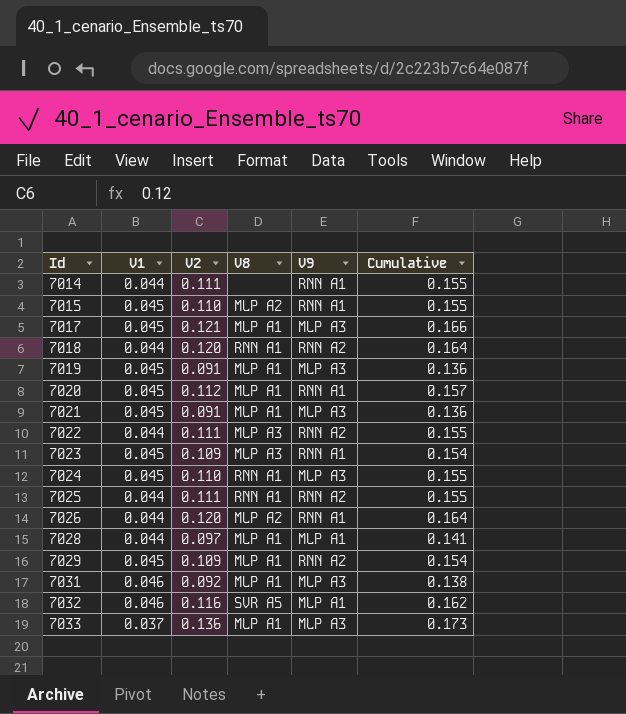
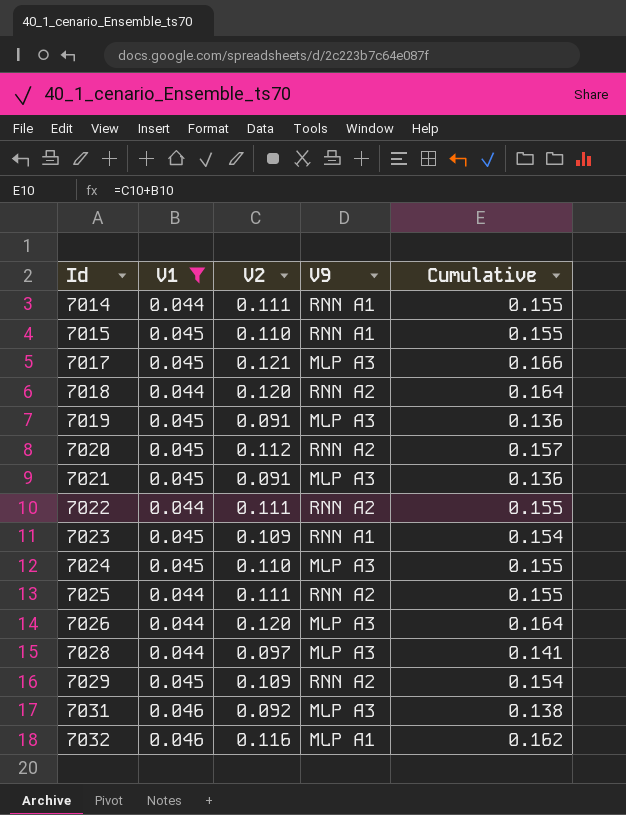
filter: none -> V1 != 0.037
column V8 | position: 4 -> none
7020 | V9: RNN A1 -> RNN A2
7026 | V9: RNN A1 -> MLP A3
7028 | V9: MLP A1 -> MLP A3

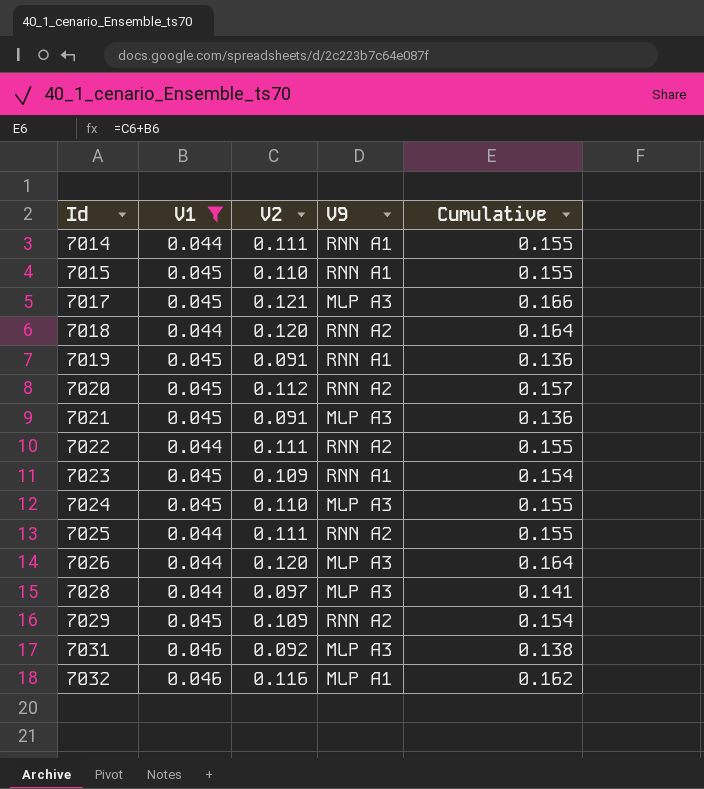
7019 | V9: MLP A3 -> RNN A1

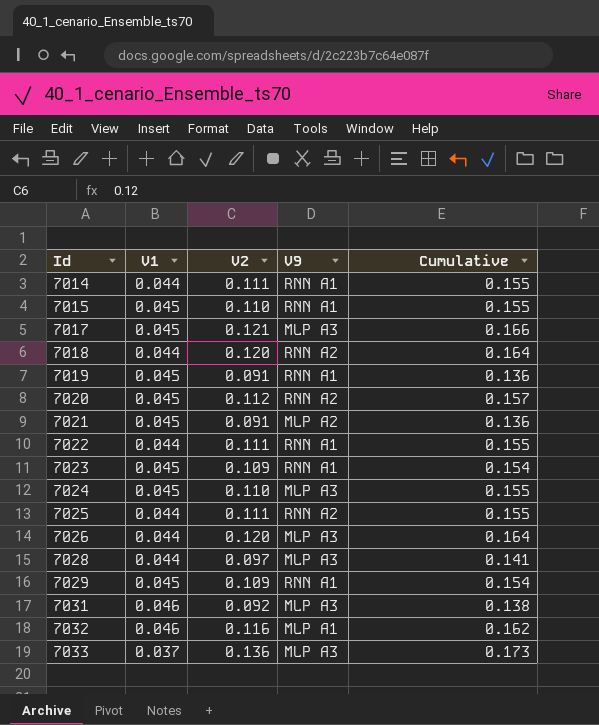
filter: V1 != 0.037 -> none
7021 | V9: MLP A3 -> MLP A2
7022 | V9: RNN A2 -> RNN A1
7029 | V9: RNN A2 -> RNN A1

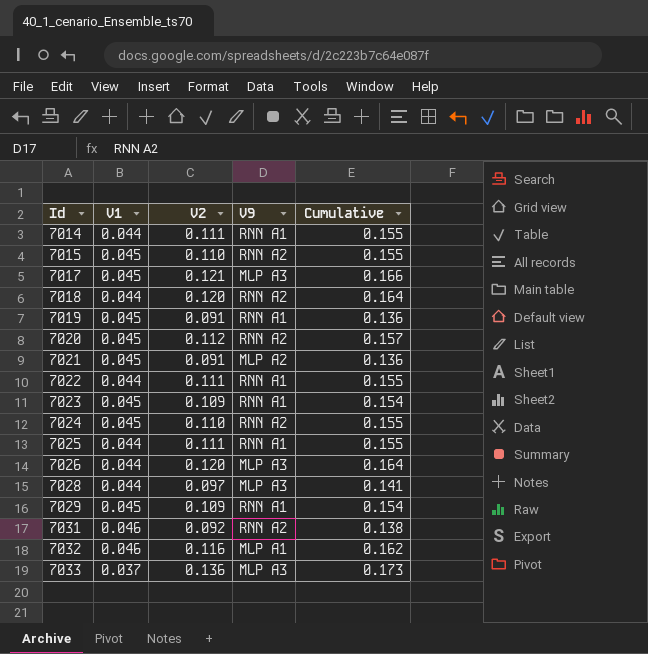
7015 | V9: RNN A1 -> RNN A2
7024 | V9: MLP A3 -> RNN A2
7025 | V9: RNN A2 -> RNN A1
7031 | V9: MLP A3 -> RNN A2

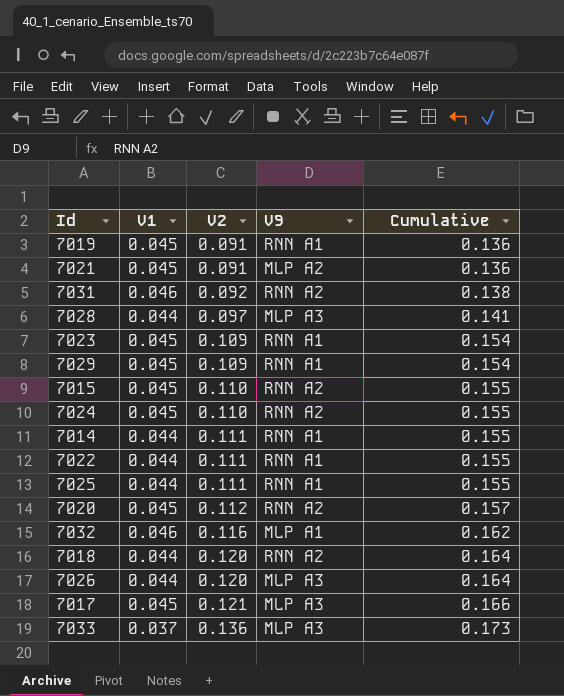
row order: Id ascending -> V2 ascending

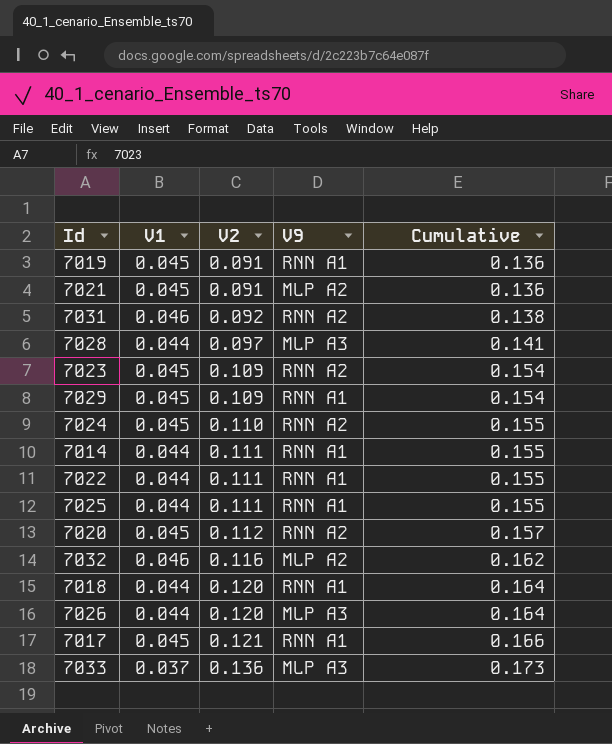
row 7015: 0.045 | 0.110 | RNN A2 | 0.155 -> none
7023 | V9: RNN A1 -> RNN A2
7032 | V9: MLP A1 -> MLP A2
7018 | V9: RNN A2 -> RNN A1
7017 | V9: MLP A3 -> RNN A1

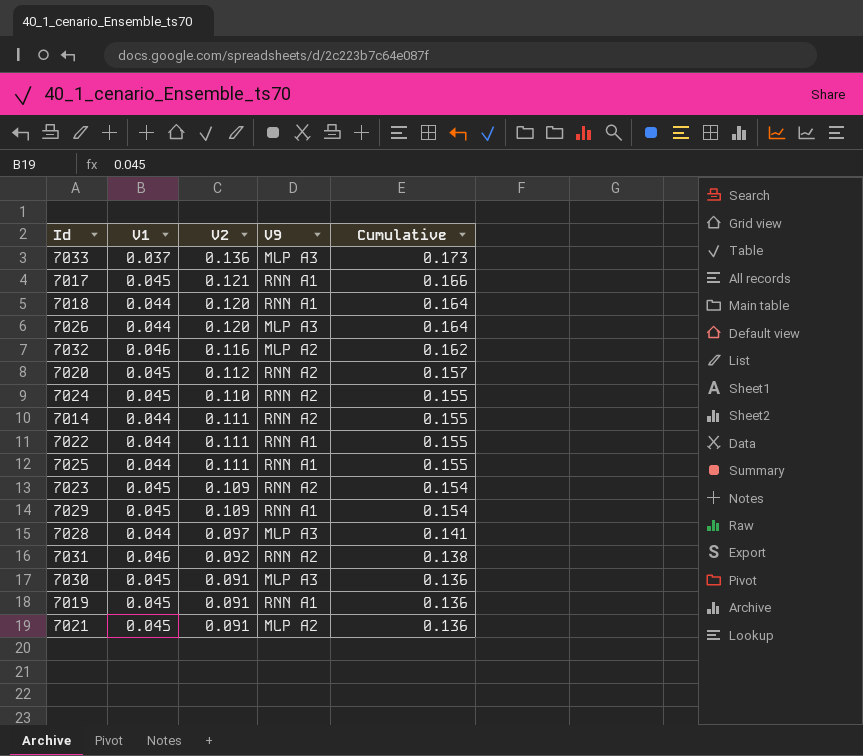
row order: V2 ascending -> Cumulative descending
7014 | V9: RNN A1 -> RNN A2
row 7030: none -> 0.045 | 0.091 | MLP A3 | 0.136

